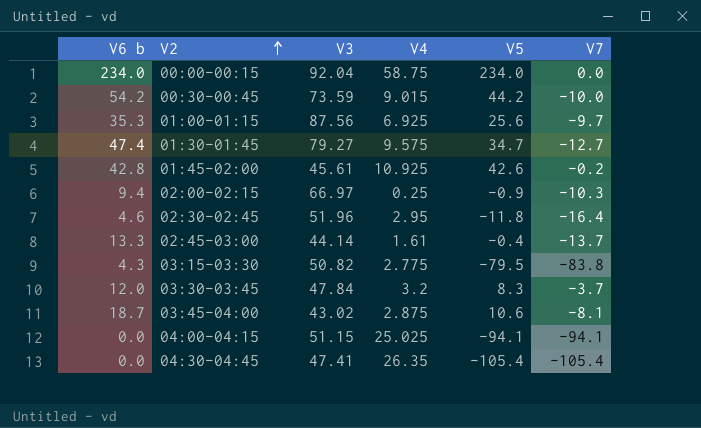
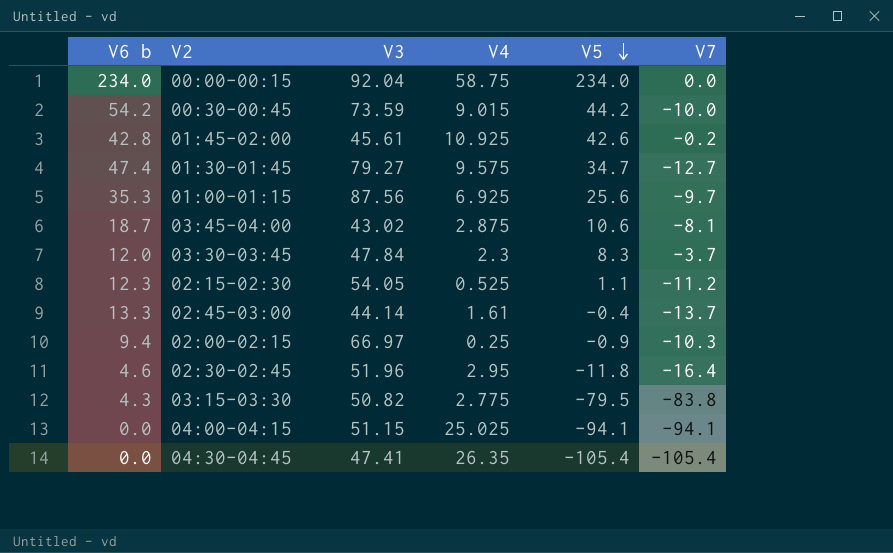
row order: V2 ascending -> V5 descending
03:30-03:45 | V4: 3.2 -> 2.3
row 02:15-02:30: none -> 12.3 | 54.05 | 0.525 | 1.1 | -11.2

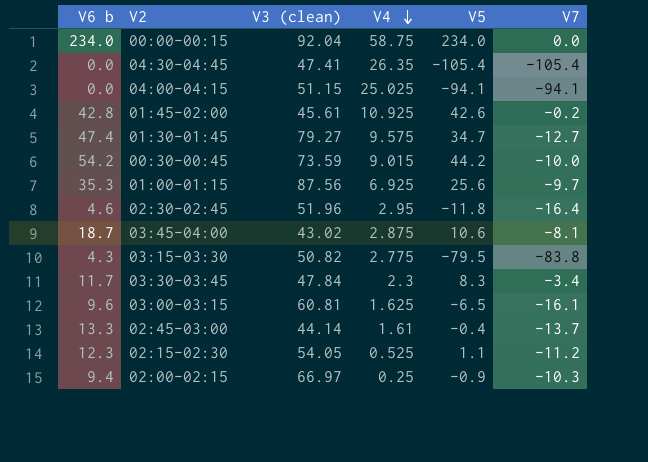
row order: V5 descending -> V4 descending
column name: V3 -> V3 (clean)
03:30-03:45 | V6 b: 12.0 -> 11.7
03:30-03:45 | V7: -3.7 -> -3.4
row 03:00-03:15: none -> 9.6 | 60.81 | 1.625 | -6.5 | -16.1

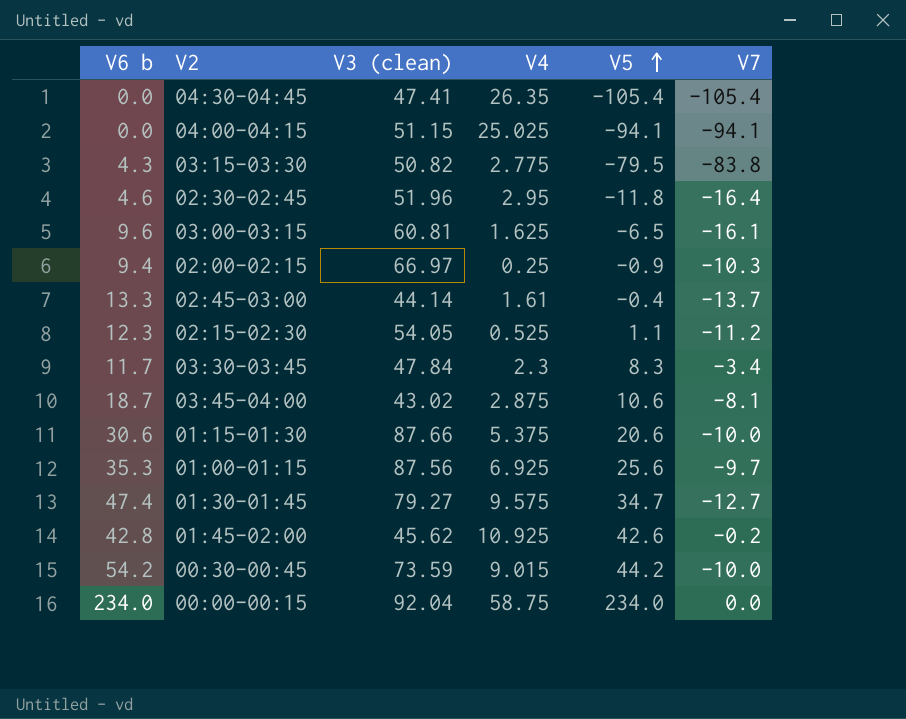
row order: V4 descending -> V5 ascending
row 01:15-01:30: none -> 30.6 | 87.66 | 5.375 | 20.6 | -10.0
01:45-02:00 | V3 (clean): 45.61 -> 45.62

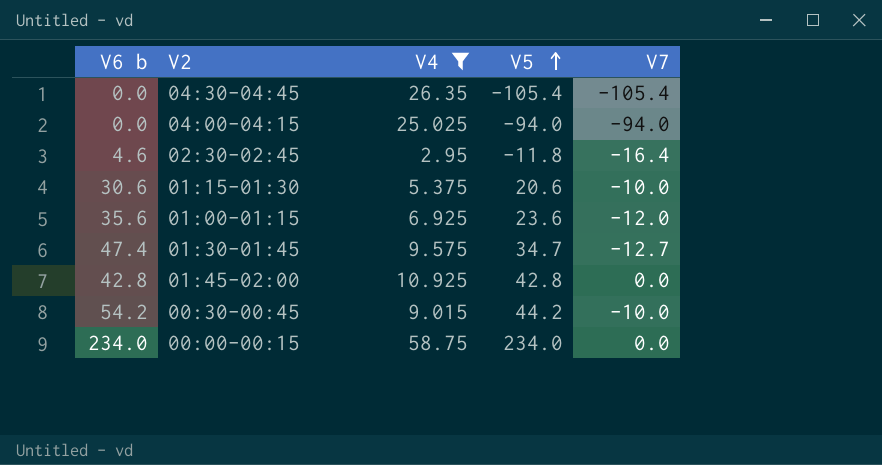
filter: none -> V4 >= 2.95
column V3 (clean) | position: 3 -> none
04:00-04:15 | V5: -94.1 -> -94.0
04:00-04:15 | V7: -94.1 -> -94.0
01:00-01:15 | V6 b: 35.3 -> 35.6
01:00-01:15 | V5: 25.6 -> 23.6
01:00-01:15 | V7: -9.7 -> -12.0
01:45-02:00 | V5: 42.6 -> 42.8
01:45-02:00 | V7: -0.2 -> 0.0

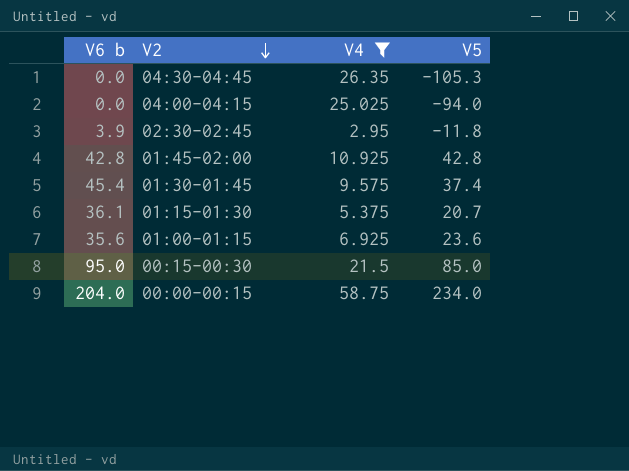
row order: V5 ascending -> V2 descending
column V7 | formula: [V5] - [V6 b] -> none
row 00:30-00:45: 54.2 | 9.015 | 44.2 | -10.0 -> none
04:30-04:45 | V5: -105.4 -> -105.3
02:30-02:45 | V6 b: 4.6 -> 3.9
01:30-01:45 | V6 b: 47.4 -> 45.4
01:30-01:45 | V5: 34.7 -> 37.4
01:15-01:30 | V6 b: 30.6 -> 36.1
01:15-01:30 | V5: 20.6 -> 20.7
row 00:15-00:30: none -> 95.0 | 21.5 | 85.0
00:00-00:15 | V6 b: 234.0 -> 204.0

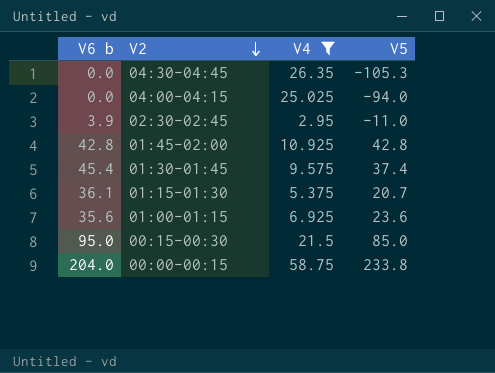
02:30-02:45 | V5: -11.8 -> -11.0
00:00-00:15 | V5: 234.0 -> 233.8

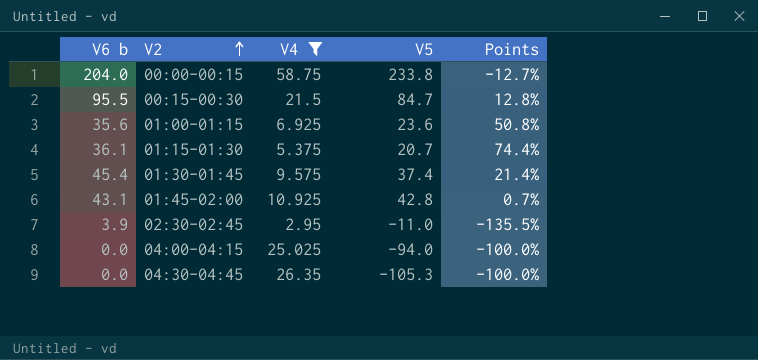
row order: V2 descending -> V2 ascending
column Points | formula: none -> ([V6 b] - [V5]) / [V5]
00:15-00:30 | V6 b: 95.0 -> 95.5
00:15-00:30 | V5: 85.0 -> 84.7
01:45-02:00 | V6 b: 42.8 -> 43.1

